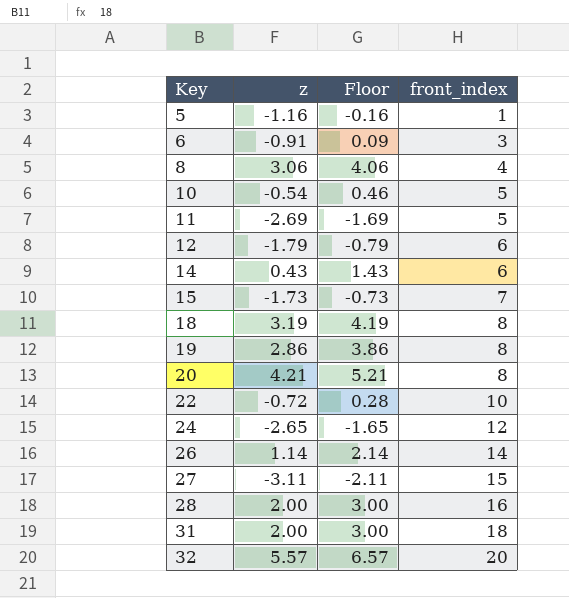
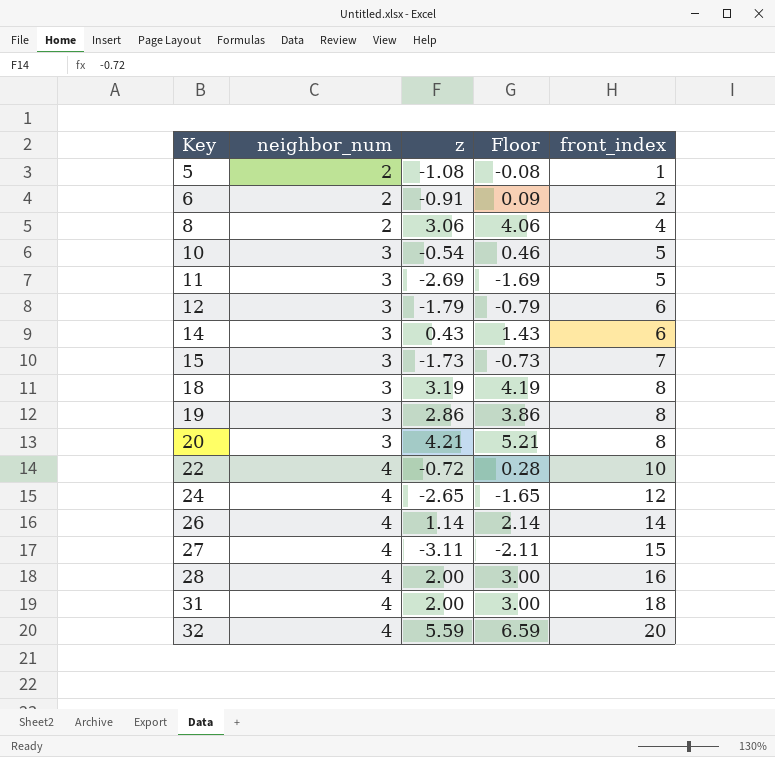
column neighbor_num | position: none -> 2
5 | z: -1.16 -> -1.08
5 | Floor: -0.16 -> -0.08
6 | front_index: 3 -> 2
32 | z: 5.57 -> 5.59
32 | Floor: 6.57 -> 6.59

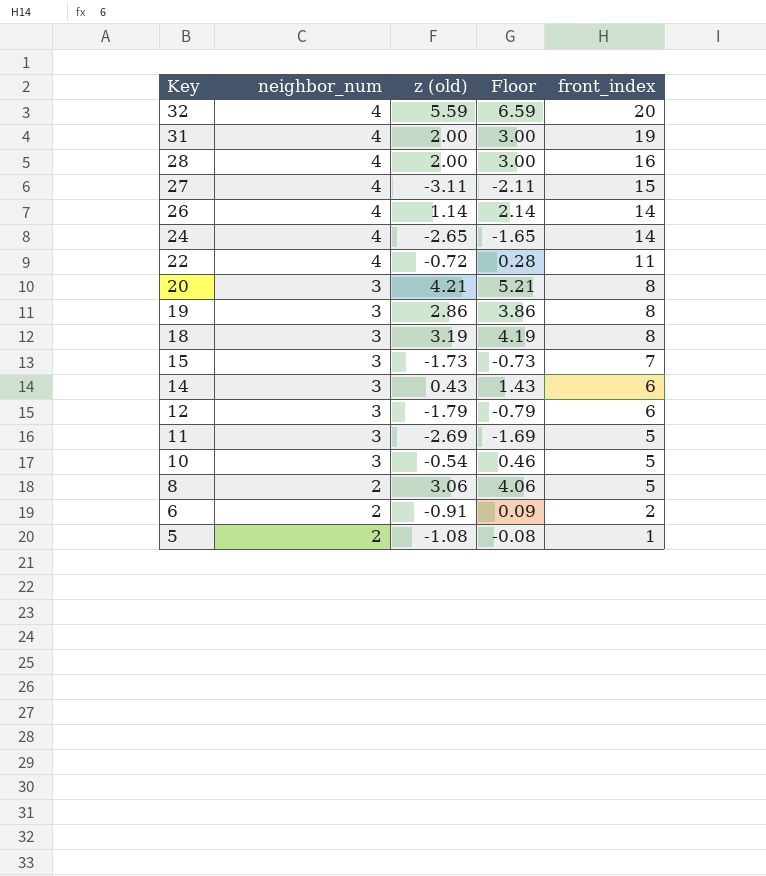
row order: Key ascending -> Key descending
column name: z -> z (old)
31 | front_index: 18 -> 19
24 | front_index: 12 -> 14
22 | front_index: 10 -> 11
8 | front_index: 4 -> 5

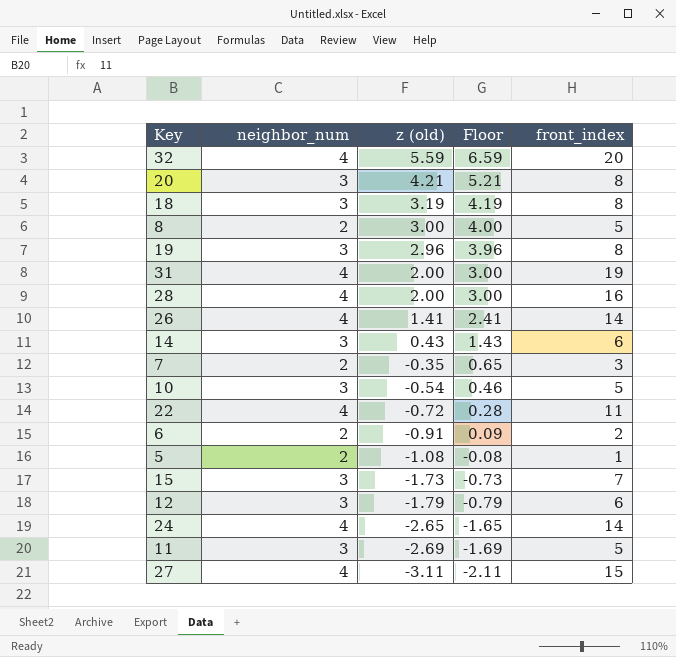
row order: Key descending -> z (old) descending
8 | z (old): 3.06 -> 3.00
8 | Floor: 4.06 -> 4.00
19 | z (old): 2.86 -> 2.96
19 | Floor: 3.86 -> 3.96
26 | z (old): 1.14 -> 1.41
26 | Floor: 2.14 -> 2.41
row 7: none -> 2 | -0.35 | 0.65 | 3

